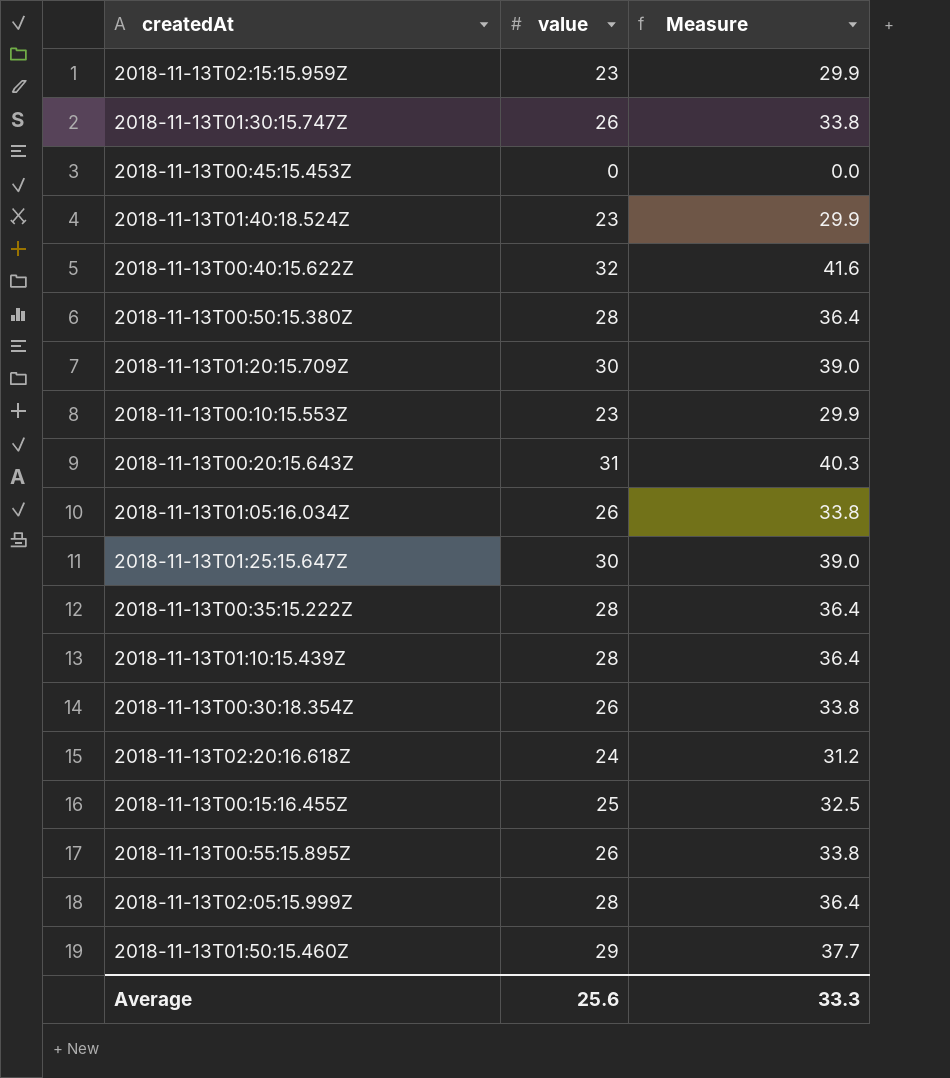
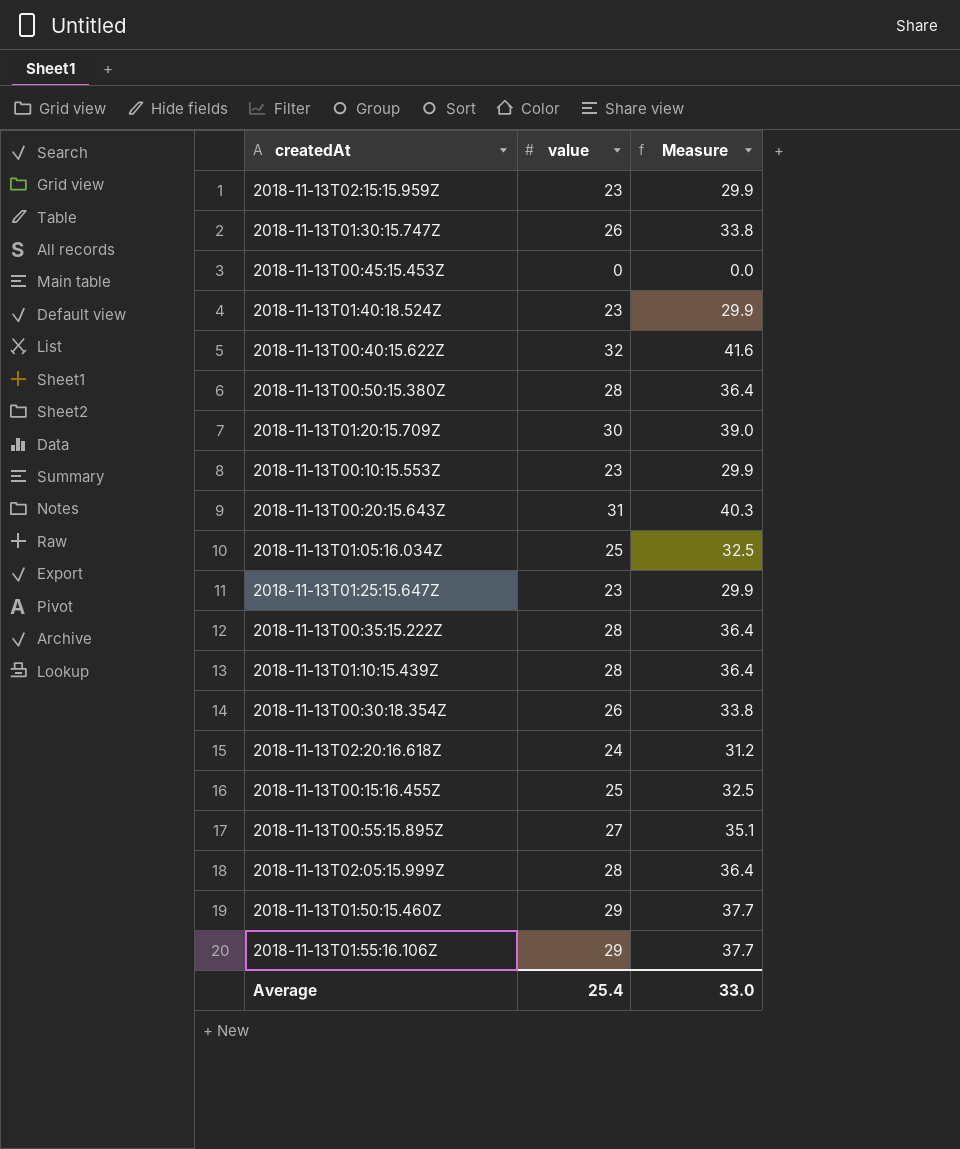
2018-11-13T01:05:16.034Z | value: 26 -> 25
2018-11-13T01:05:16.034Z | Measure: 33.8 -> 32.5
2018-11-13T01:25:15.647Z | value: 30 -> 23
2018-11-13T01:25:15.647Z | Measure: 39.0 -> 29.9
2018-11-13T00:55:15.895Z | value: 26 -> 27
2018-11-13T00:55:15.895Z | Measure: 33.8 -> 35.1
row 2018-11-13T01:55:16.106Z: none -> 29 | 37.7
Average | value: 25.6 -> 25.4
Average | Measure: 33.3 -> 33.0

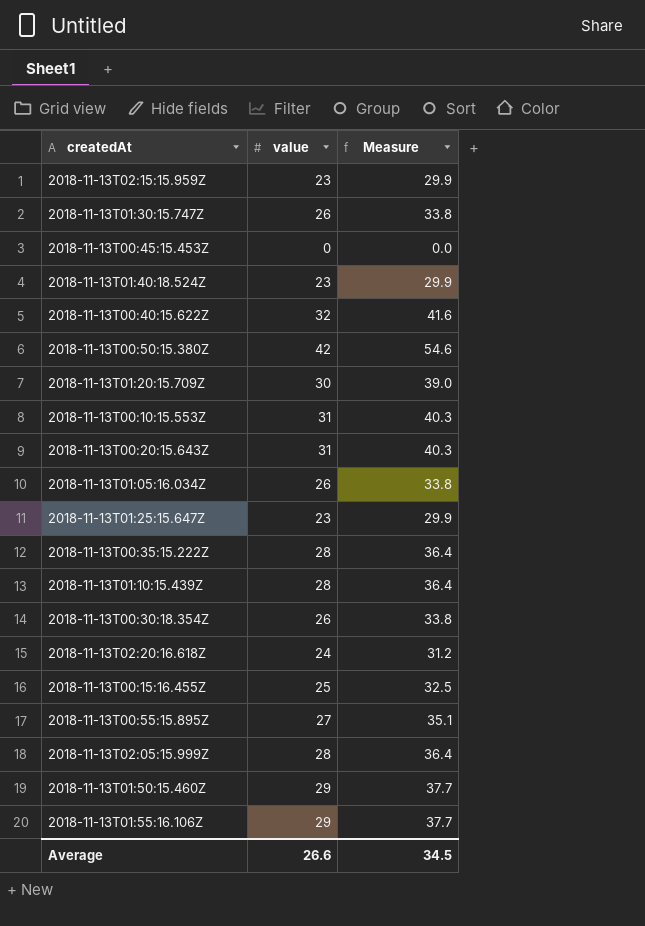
2018-11-13T00:50:15.380Z | value: 28 -> 42
2018-11-13T00:50:15.380Z | Measure: 36.4 -> 54.6
2018-11-13T00:10:15.553Z | value: 23 -> 31
2018-11-13T00:10:15.553Z | Measure: 29.9 -> 40.3
2018-11-13T01:05:16.034Z | value: 25 -> 26
2018-11-13T01:05:16.034Z | Measure: 32.5 -> 33.8
Average | value: 25.4 -> 26.6
Average | Measure: 33.0 -> 34.5

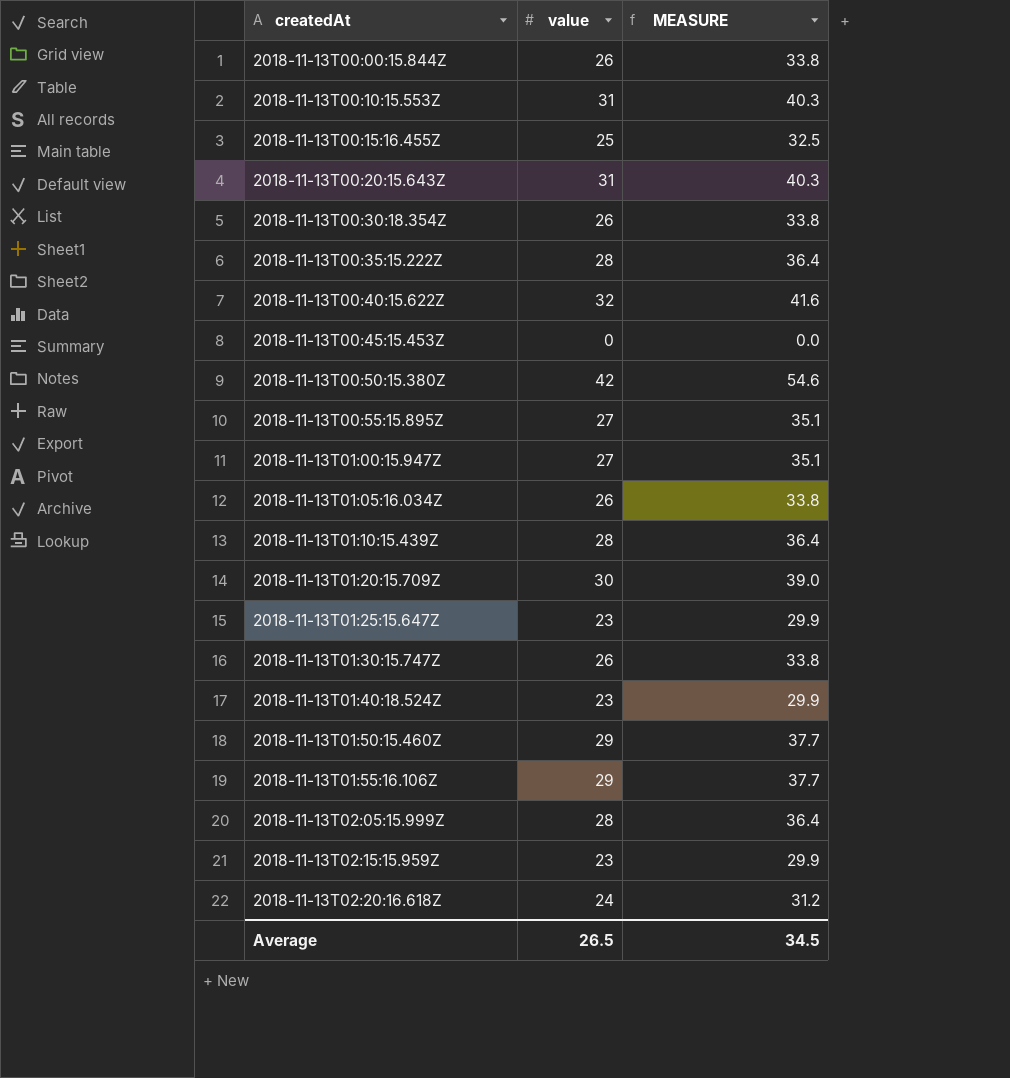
row order: none -> createdAt ascending
column name: Measure -> MEASURE
row 2018-11-13T00:00:15.844Z: none -> 26 | 33.8
row 2018-11-13T01:00:15.947Z: none -> 27 | 35.1
Average | value: 26.6 -> 26.5

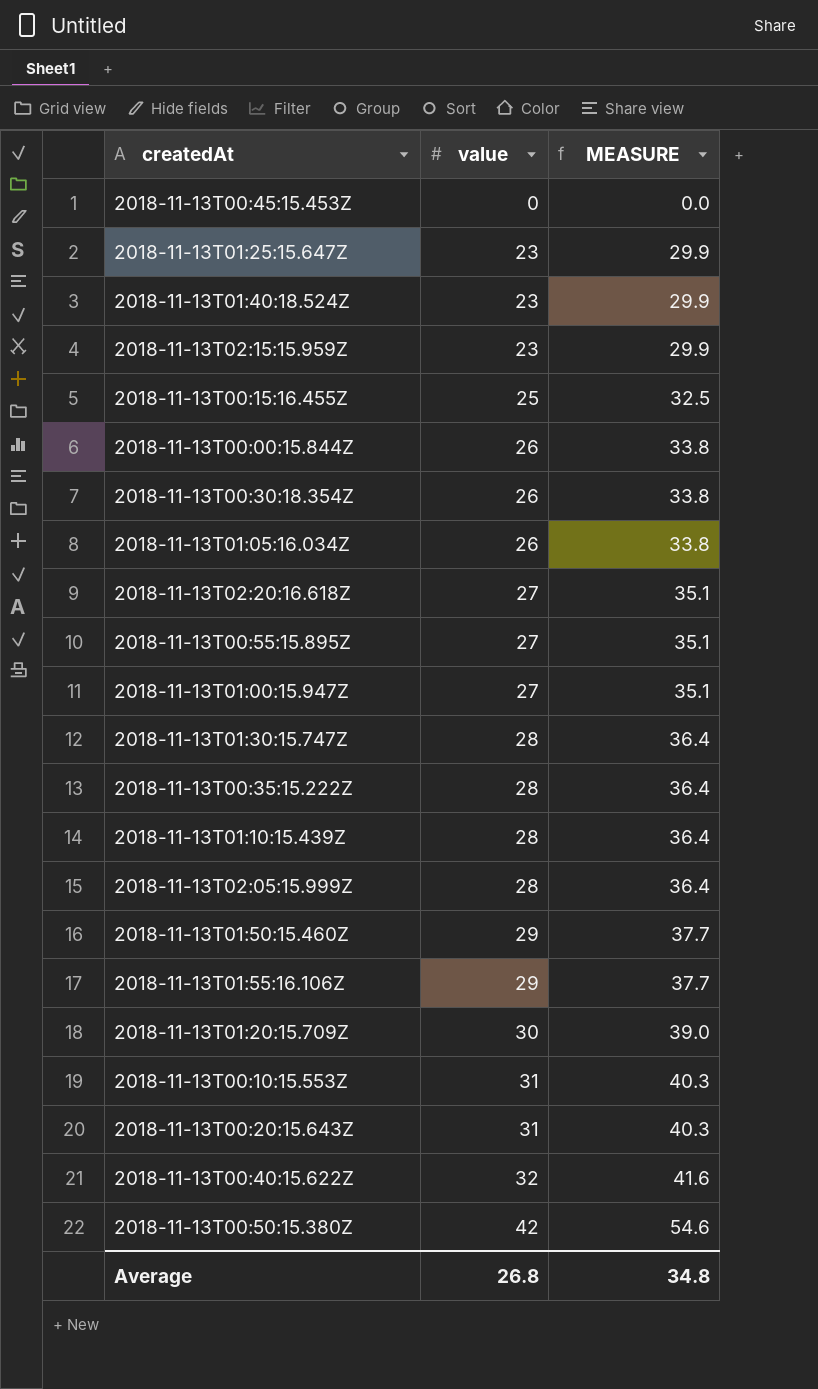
row order: createdAt ascending -> value ascending
2018-11-13T02:20:16.618Z | value: 24 -> 27
2018-11-13T02:20:16.618Z | MEASURE: 31.2 -> 35.1
2018-11-13T01:30:15.747Z | value: 26 -> 28
2018-11-13T01:30:15.747Z | MEASURE: 33.8 -> 36.4
Average | value: 26.5 -> 26.8
Average | MEASURE: 34.5 -> 34.8

